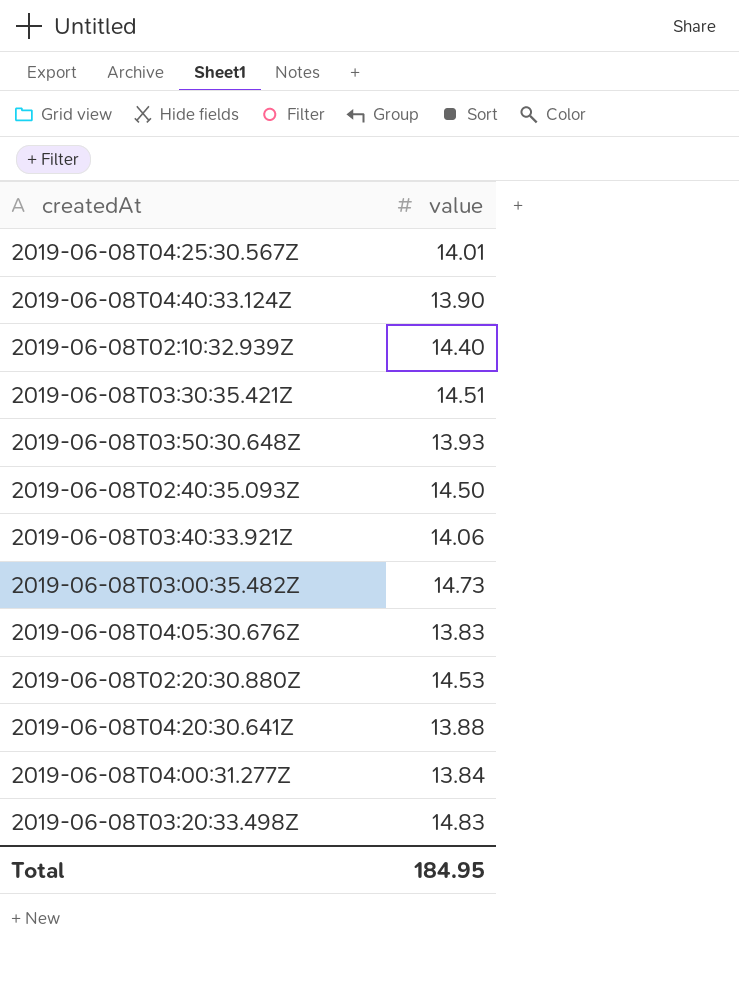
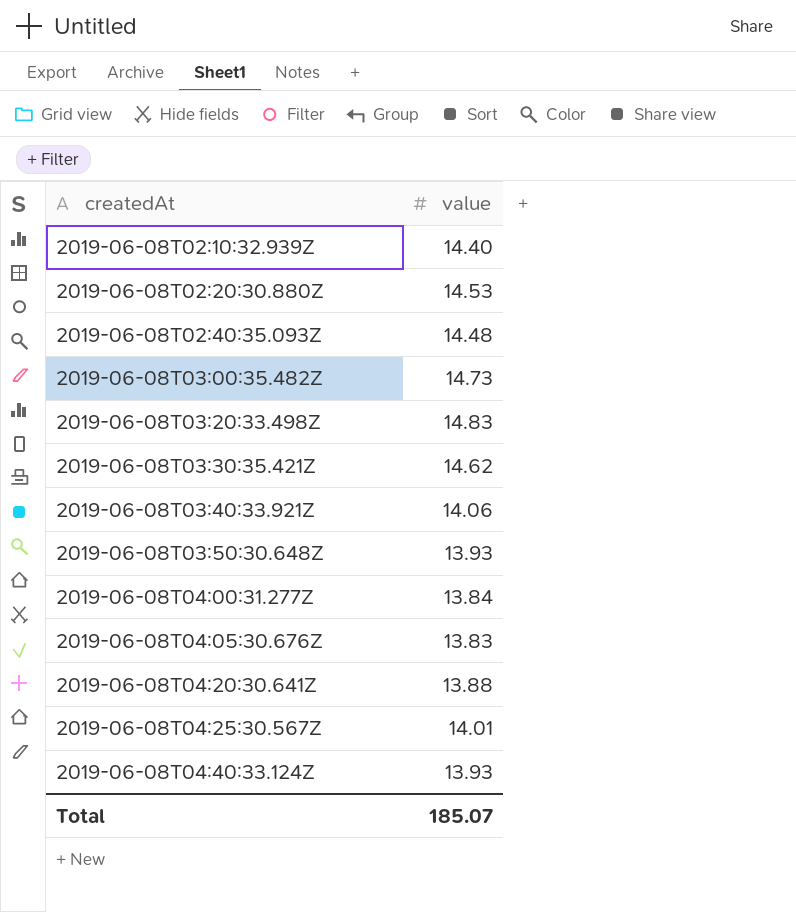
row order: none -> createdAt ascending
2019-06-08T02:40:35.093Z | value: 14.50 -> 14.48
2019-06-08T03:30:35.421Z | value: 14.51 -> 14.62
2019-06-08T04:40:33.124Z | value: 13.90 -> 13.93
Total | value: 184.95 -> 185.07

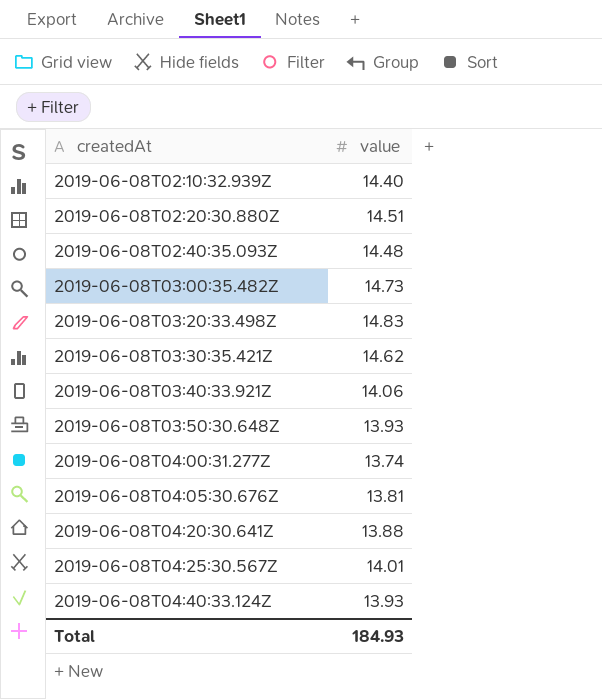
2019-06-08T02:20:30.880Z | value: 14.53 -> 14.51
2019-06-08T04:00:31.277Z | value: 13.84 -> 13.74
2019-06-08T04:05:30.676Z | value: 13.83 -> 13.81
Total | value: 185.07 -> 184.93

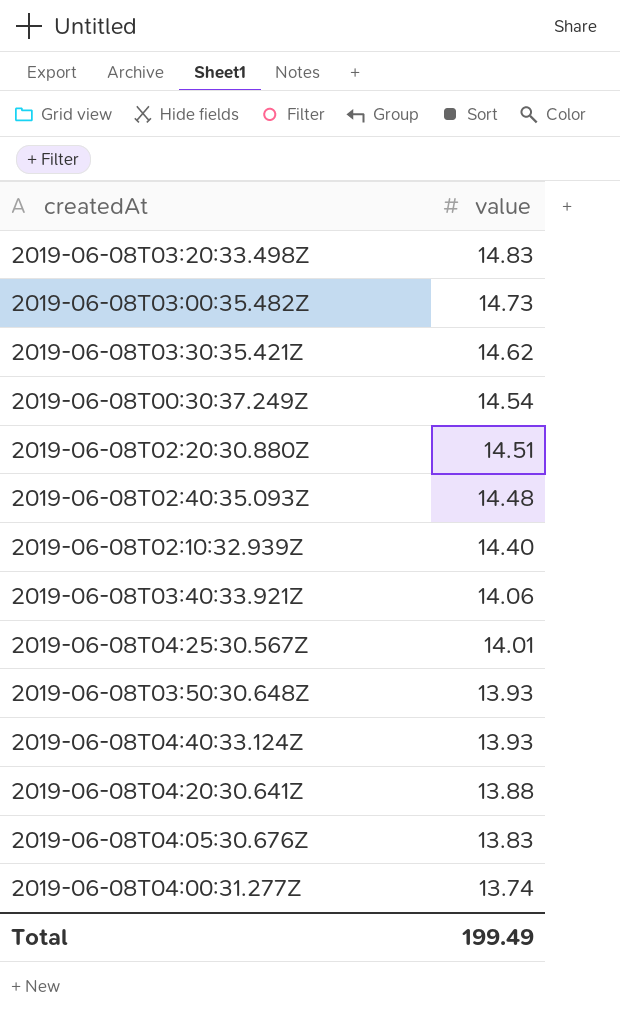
row order: createdAt ascending -> value descending
row 2019-06-08T00:30:37.249Z: none -> 14.54
2019-06-08T04:05:30.676Z | value: 13.81 -> 13.83
Total | value: 184.93 -> 199.49

